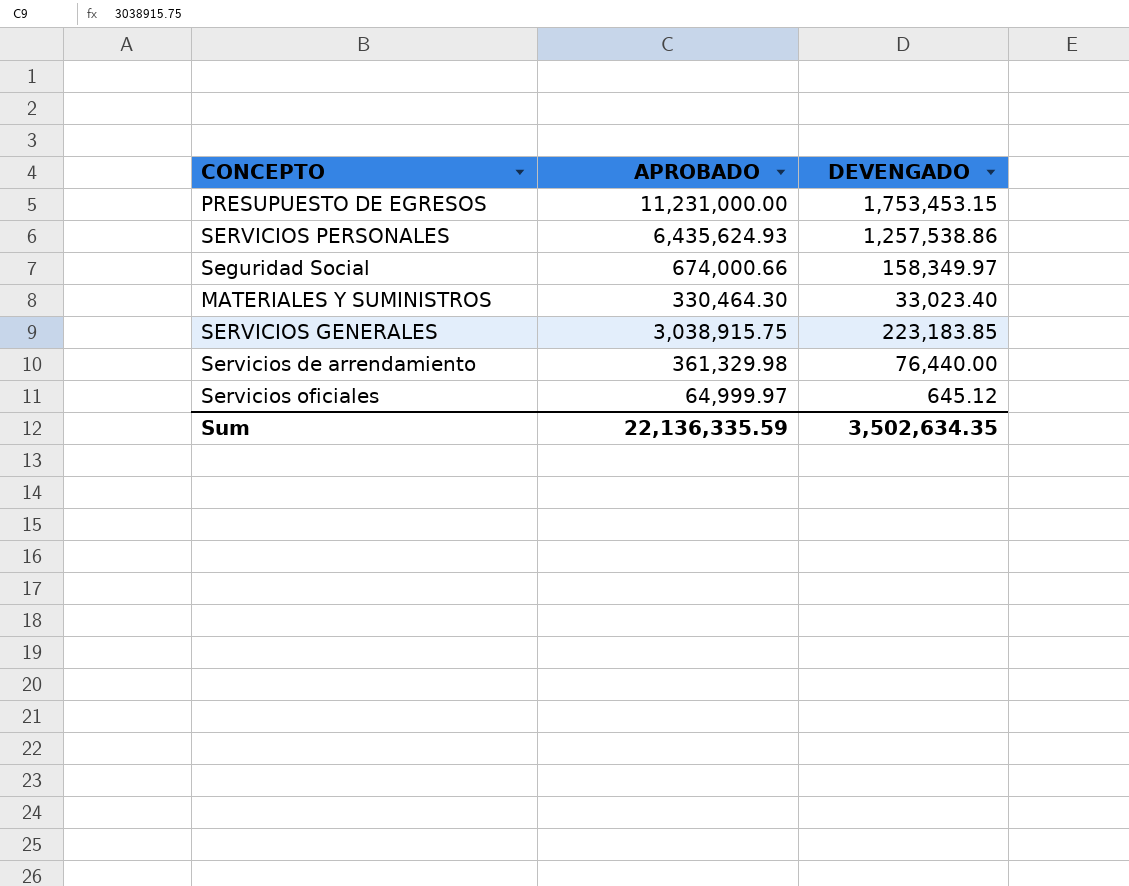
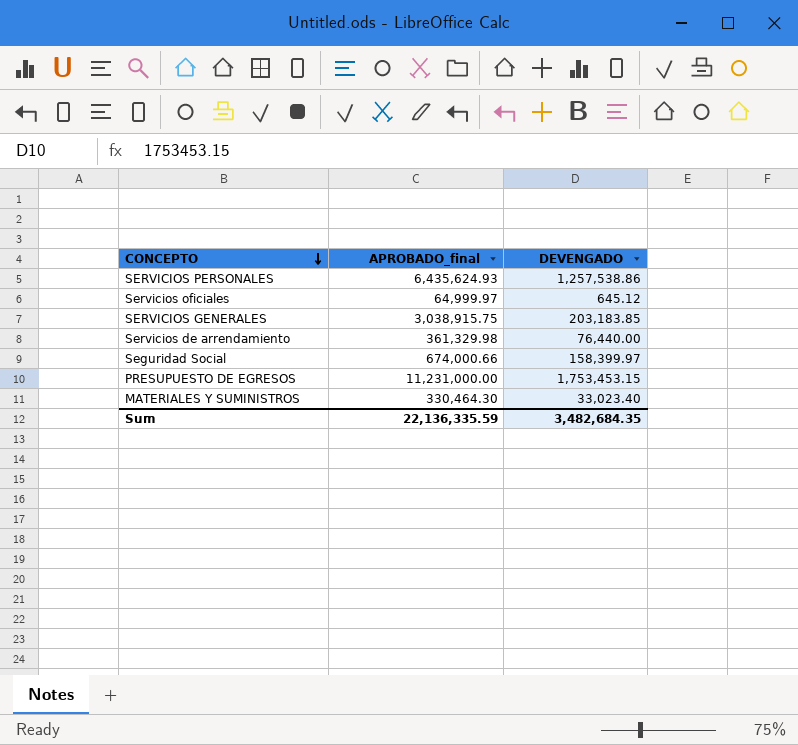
row order: none -> CONCEPTO descending
column name: APROBADO -> APROBADO_final
SERVICIOS GENERALES | DEVENGADO: 223,183.85 -> 203,183.85
Seguridad Social | DEVENGADO: 158,349.97 -> 158,399.97
Sum | DEVENGADO: 3,502,634.35 -> 3,482,684.35

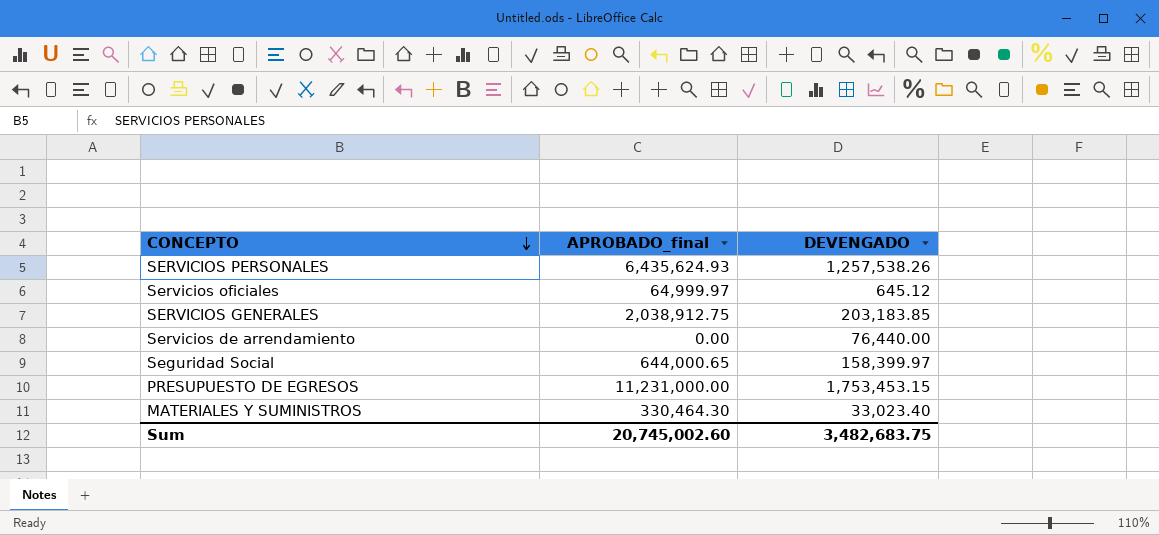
SERVICIOS PERSONALES | DEVENGADO: 1,257,538.86 -> 1,257,538.26
SERVICIOS GENERALES | APROBADO_final: 3,038,915.75 -> 2,038,912.75
Servicios de arrendamiento | APROBADO_final: 361,329.98 -> 0.00
Seguridad Social | APROBADO_final: 674,000.66 -> 644,000.65
Sum | APROBADO_final: 22,136,335.59 -> 20,745,002.60
Sum | DEVENGADO: 3,482,684.35 -> 3,482,683.75

